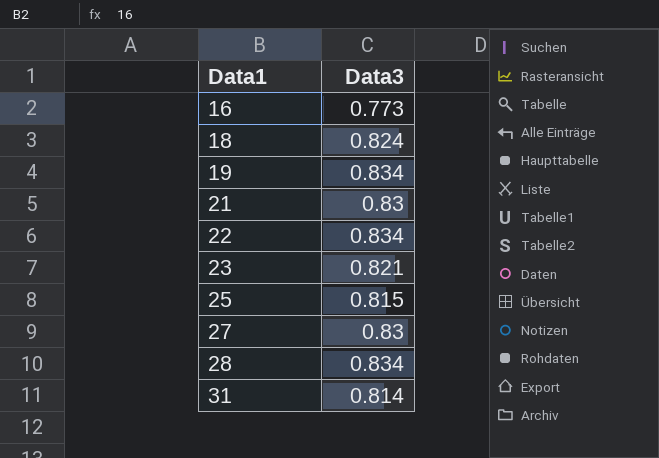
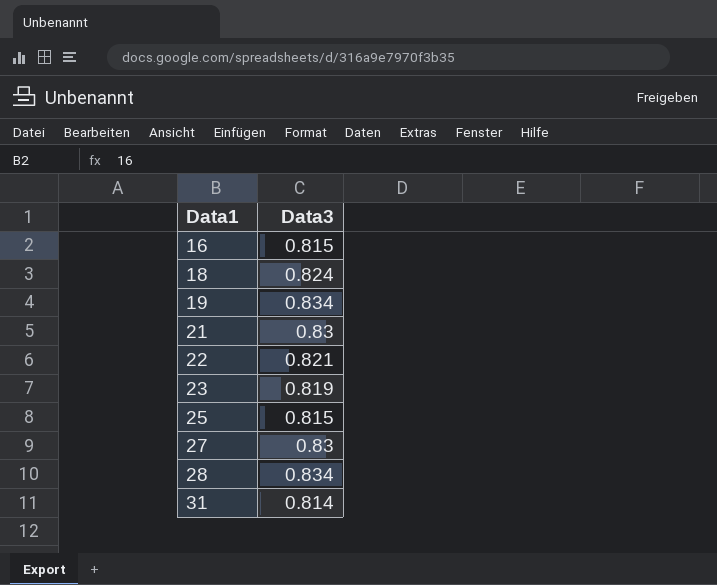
16 | Data3: 0.773 -> 0.815
22 | Data3: 0.834 -> 0.821
23 | Data3: 0.821 -> 0.819

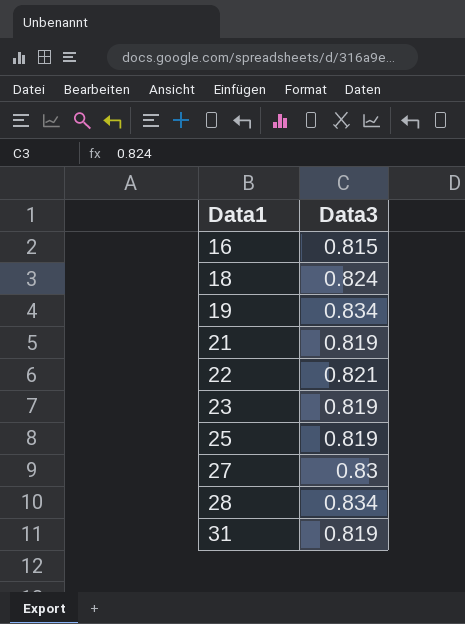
21 | Data3: 0.83 -> 0.819
25 | Data3: 0.815 -> 0.819
31 | Data3: 0.814 -> 0.819

